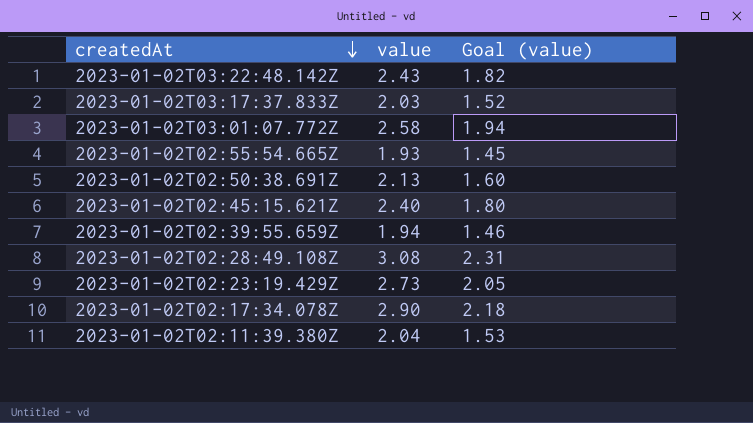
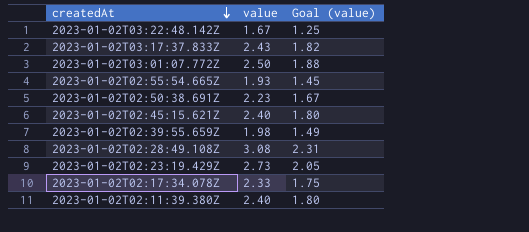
2023-01-02T03:22:48.142Z | value: 2.43 -> 1.67
2023-01-02T03:22:48.142Z | Goal (value): 1.82 -> 1.25
2023-01-02T03:17:37.833Z | value: 2.03 -> 2.43
2023-01-02T03:17:37.833Z | Goal (value): 1.52 -> 1.82
2023-01-02T03:01:07.772Z | value: 2.58 -> 2.50
2023-01-02T03:01:07.772Z | Goal (value): 1.94 -> 1.88
2023-01-02T02:50:38.691Z | value: 2.13 -> 2.23
2023-01-02T02:50:38.691Z | Goal (value): 1.60 -> 1.67
2023-01-02T02:39:55.659Z | value: 1.94 -> 1.98
2023-01-02T02:39:55.659Z | Goal (value): 1.46 -> 1.49
2023-01-02T02:17:34.078Z | value: 2.90 -> 2.33
2023-01-02T02:17:34.078Z | Goal (value): 2.18 -> 1.75
2023-01-02T02:11:39.380Z | value: 2.04 -> 2.40
2023-01-02T02:11:39.380Z | Goal (value): 1.53 -> 1.80

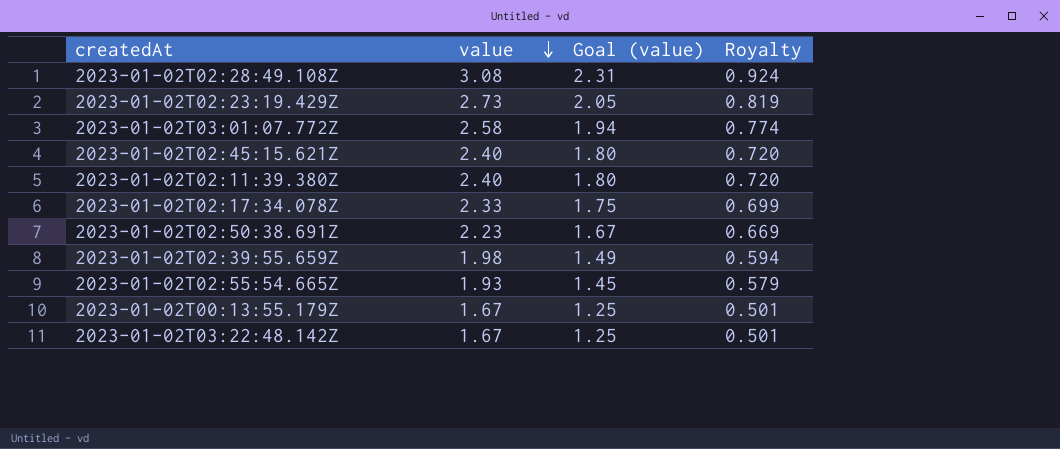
row order: createdAt descending -> value descending
column Royalty | formula: none -> [value] * 0.3
row 2023-01-02T03:17:37.833Z: 2.43 | 1.82 -> none
2023-01-02T03:01:07.772Z | value: 2.50 -> 2.58
2023-01-02T03:01:07.772Z | Goal (value): 1.88 -> 1.94
row 2023-01-02T00:13:55.179Z: none -> 1.67 | 1.25 | 0.501

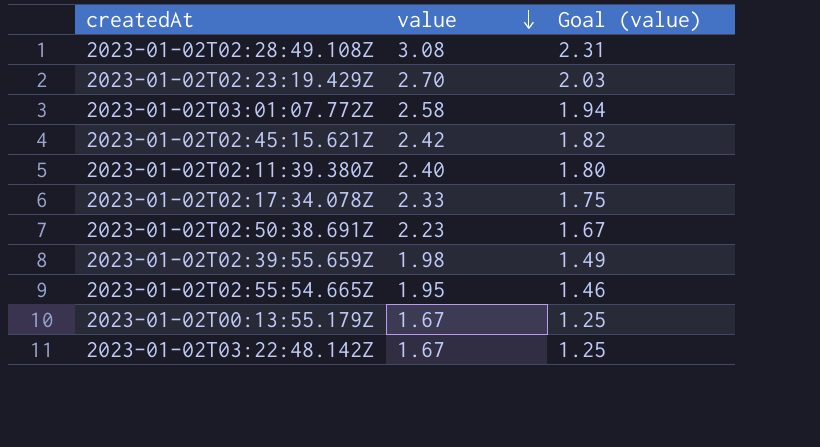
column Royalty | formula: [value] * 0.3 -> none
2023-01-02T02:23:19.429Z | value: 2.73 -> 2.70
2023-01-02T02:23:19.429Z | Goal (value): 2.05 -> 2.03
2023-01-02T02:45:15.621Z | value: 2.40 -> 2.42
2023-01-02T02:45:15.621Z | Goal (value): 1.80 -> 1.82
2023-01-02T02:55:54.665Z | value: 1.93 -> 1.95
2023-01-02T02:55:54.665Z | Goal (value): 1.45 -> 1.46

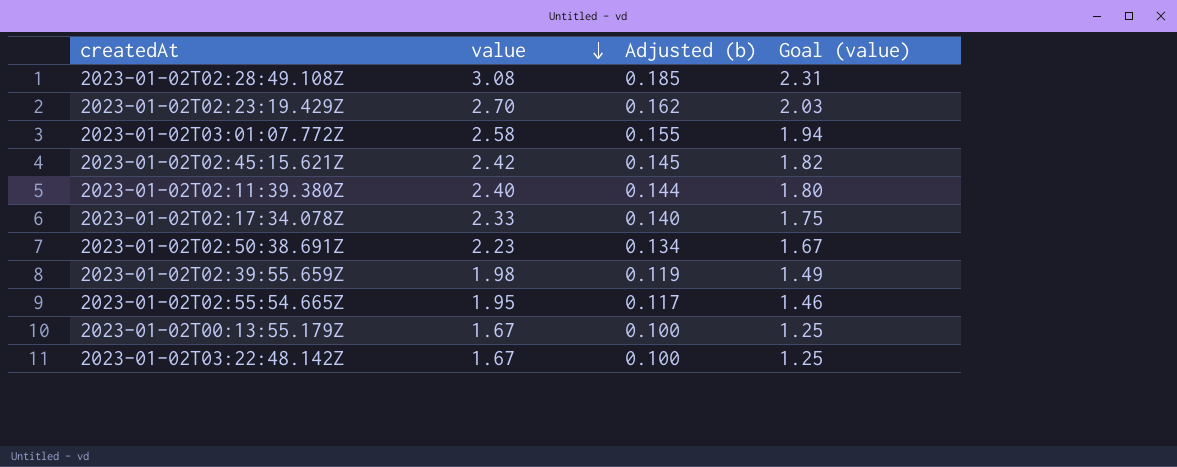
column Adjusted (b) | formula: none -> [value] * 0.06

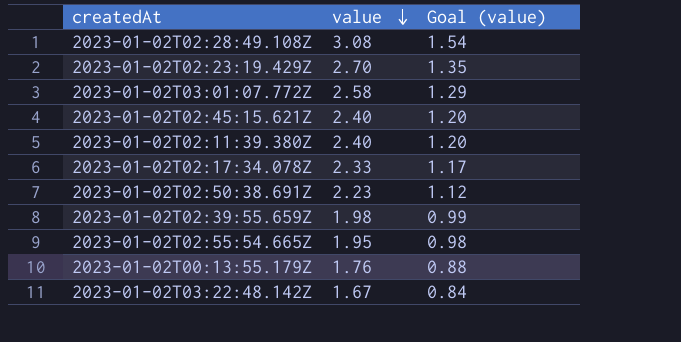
column Adjusted (b) | formula: [value] * 0.06 -> none
column Goal (value) | formula: [value] * 0.75 -> [value] * 0.5
2023-01-02T02:45:15.621Z | value: 2.42 -> 2.40
2023-01-02T00:13:55.179Z | value: 1.67 -> 1.76

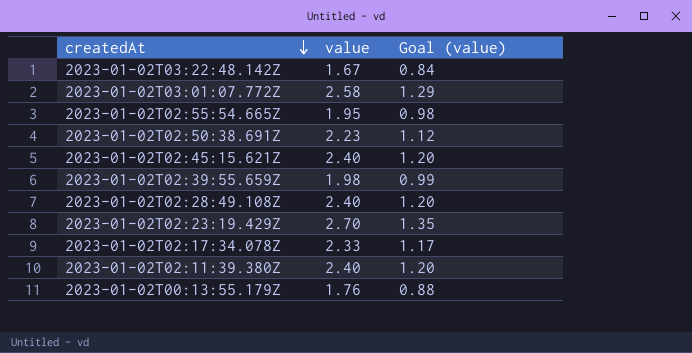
row order: value descending -> createdAt descending
2023-01-02T02:28:49.108Z | value: 3.08 -> 2.40
2023-01-02T02:28:49.108Z | Goal (value): 1.54 -> 1.20

